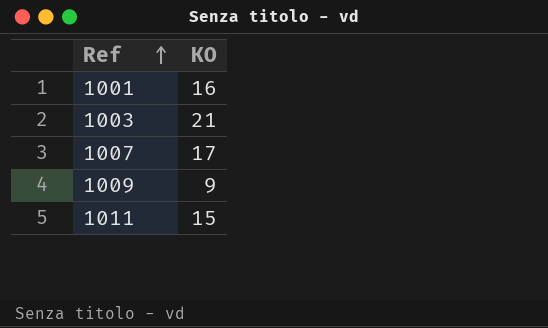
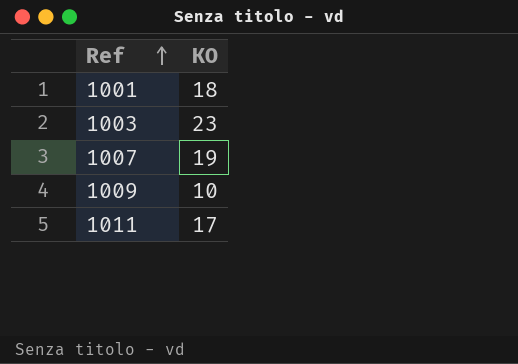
1001 | КО: 16 -> 18
1003 | КО: 21 -> 23
1007 | КО: 17 -> 19
1009 | КО: 9 -> 10
1011 | КО: 15 -> 17

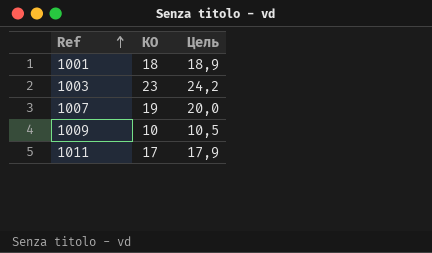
column Цель | formula: none -> [КО] * 1,05

